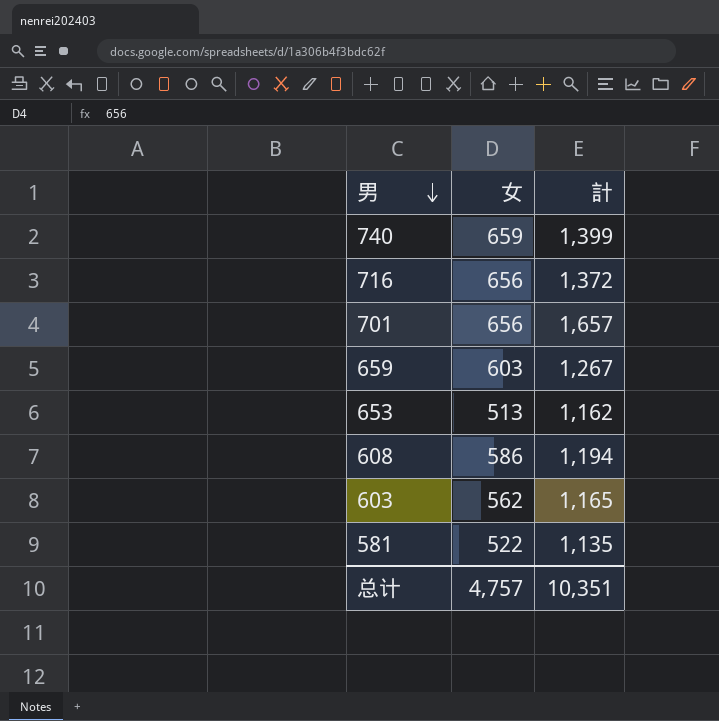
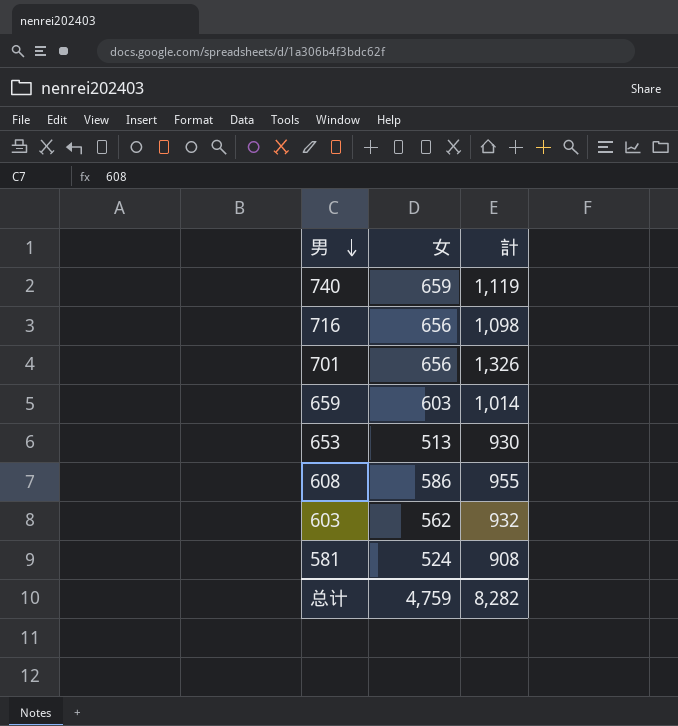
740 | 計: 1,399 -> 1,119
716 | 計: 1,372 -> 1,098
701 | 計: 1,657 -> 1,326
659 | 計: 1,267 -> 1,014
653 | 計: 1,162 -> 930
608 | 計: 1,194 -> 955
603 | 計: 1,165 -> 932
581 | 女: 522 -> 524
581 | 計: 1,135 -> 908
总计 | 女: 4,757 -> 4,759
总计 | 計: 10,351 -> 8,282

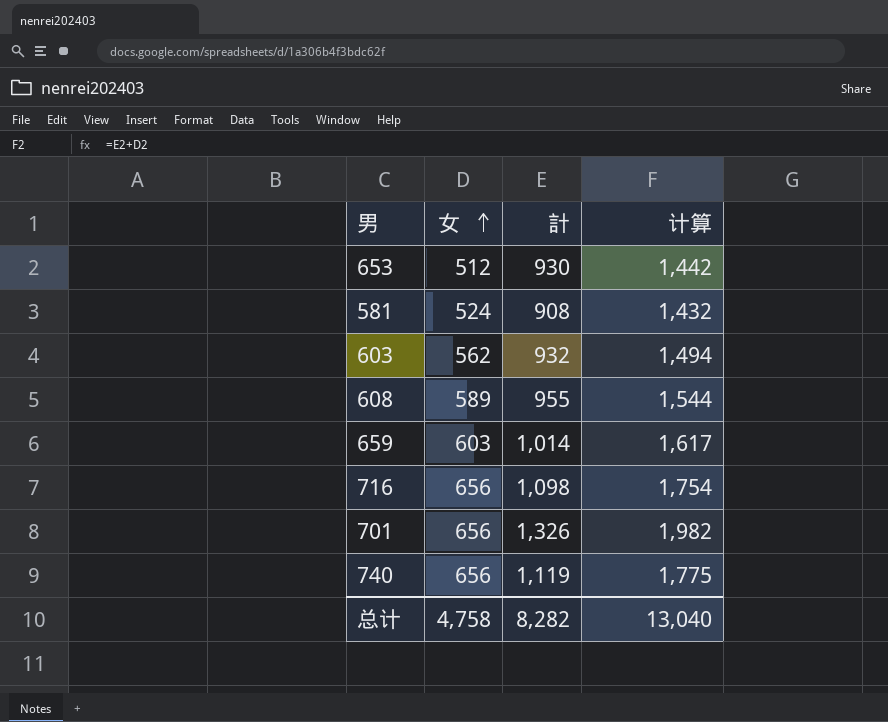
row order: 男 descending -> 女 ascending
column 计算 | formula: none -> [女] + [計]
653 | 女: 513 -> 512
608 | 女: 586 -> 589
740 | 女: 659 -> 656
总计 | 女: 4,759 -> 4,758

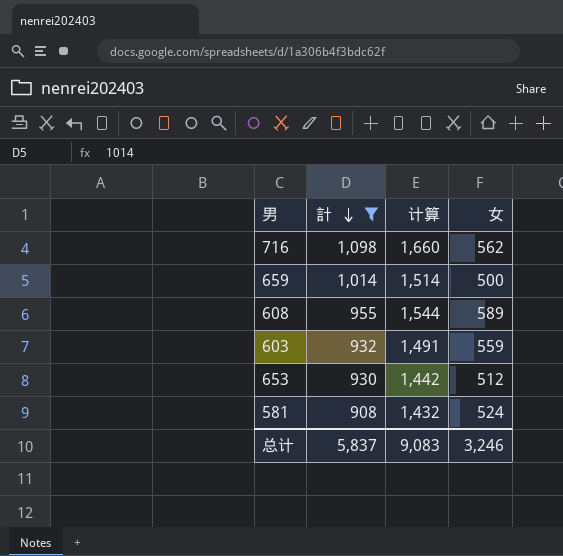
filter: none -> 計 <= 1,098
row order: 女 ascending -> 計 descending
column 女 | position: 2 -> 4
716 | 计算: 1,754 -> 1,660
716 | 女: 656 -> 562
659 | 计算: 1,617 -> 1,514
659 | 女: 603 -> 500
603 | 计算: 1,494 -> 1,491
603 | 女: 562 -> 559
总计 | 計: 8,282 -> 5,837
总计 | 计算: 13,040 -> 9,083
总计 | 女: 4,758 -> 3,246

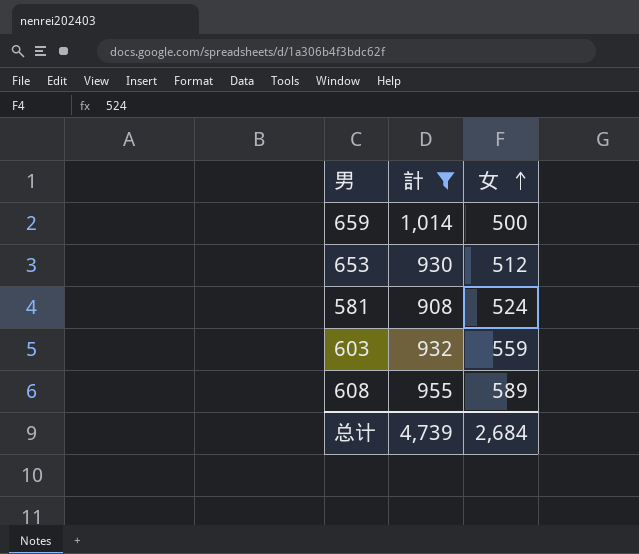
row order: 計 descending -> 女 ascending
column 计算 | formula: [計] + [女] -> none
row 716: 1,098 | 1,660 | 562 -> none
总计 | 計: 5,837 -> 4,739
总计 | 女: 3,246 -> 2,684

